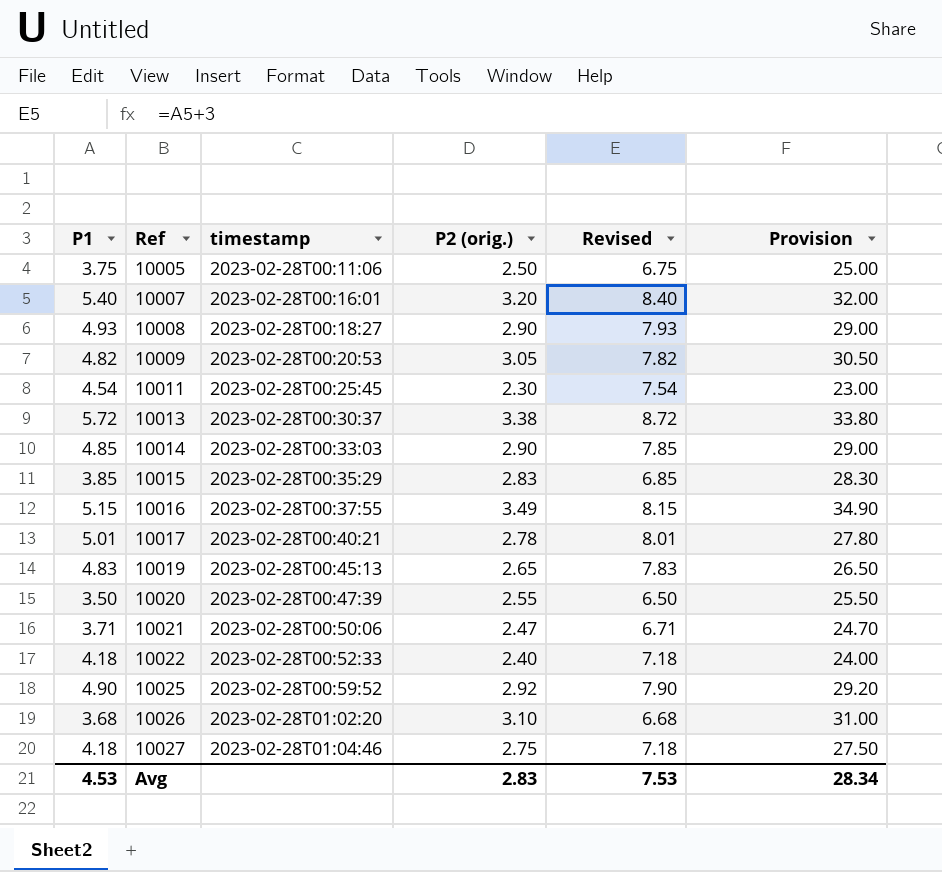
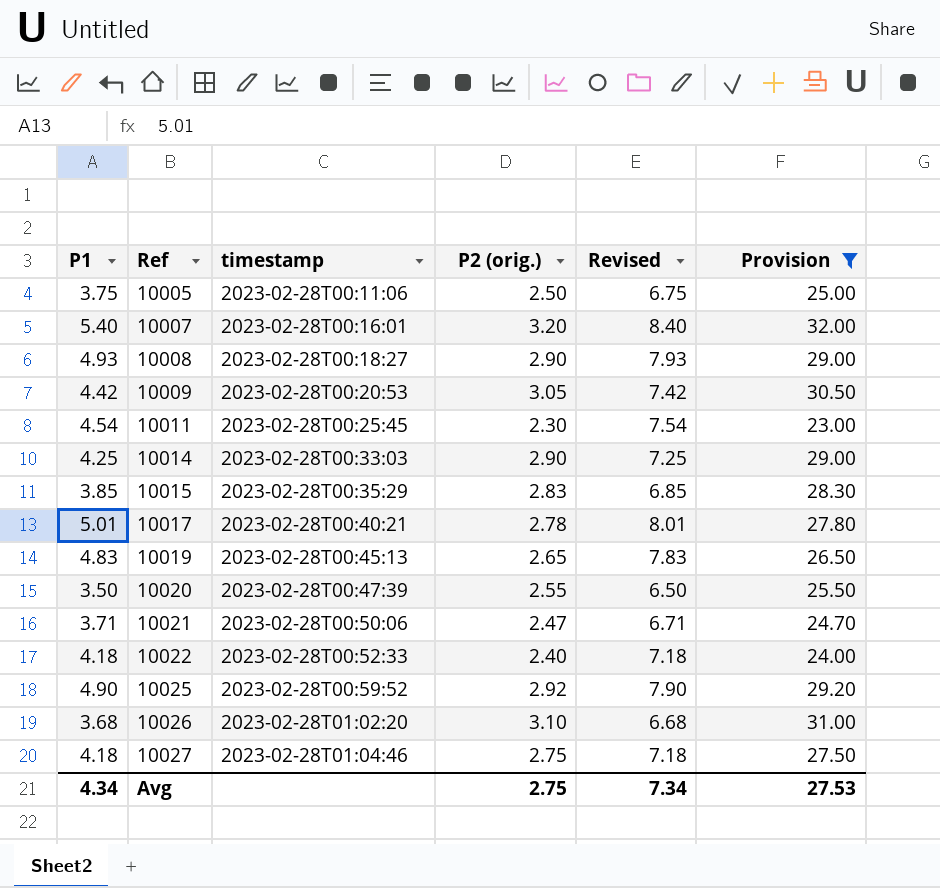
filter: none -> Provision <= 32.00
10009 | P1: 4.82 -> 4.42
10009 | Revised: 7.82 -> 7.42
10014 | P1: 4.85 -> 4.25
10014 | Revised: 7.85 -> 7.25
Avg | P1: 4.53 -> 4.34
Avg | P2 (orig.): 2.83 -> 2.75
Avg | Revised: 7.53 -> 7.34
Avg | Provision: 28.34 -> 27.53

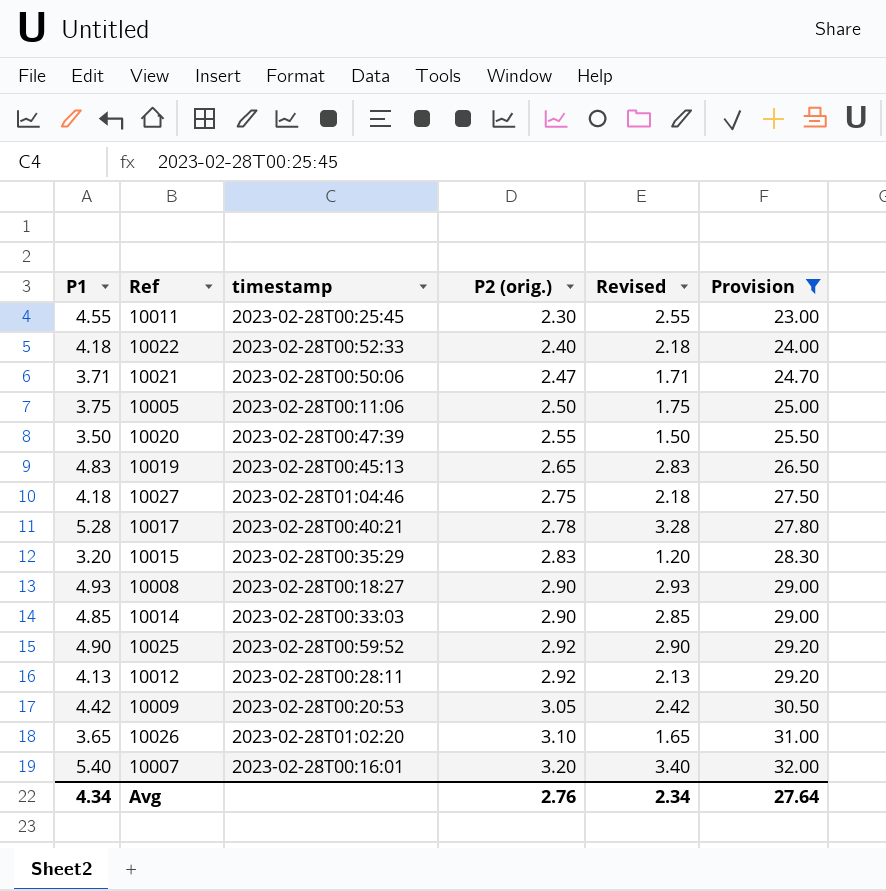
row order: Ref ascending -> P2 (orig.) ascending
column Revised | formula: [P1] + 3 -> [P1] - 2
10011 | P1: 4.54 -> 4.55
10017 | P1: 5.01 -> 5.28
10015 | P1: 3.85 -> 3.20
10014 | P1: 4.25 -> 4.85
row 10012: none -> 4.13 | 2023-02-28T00:28:11 | 2.92 | 2.13 | 29.20
10026 | P1: 3.68 -> 3.65
Avg | P2 (orig.): 2.75 -> 2.76
Avg | Revised: 7.34 -> 2.34
Avg | Provision: 27.53 -> 27.64

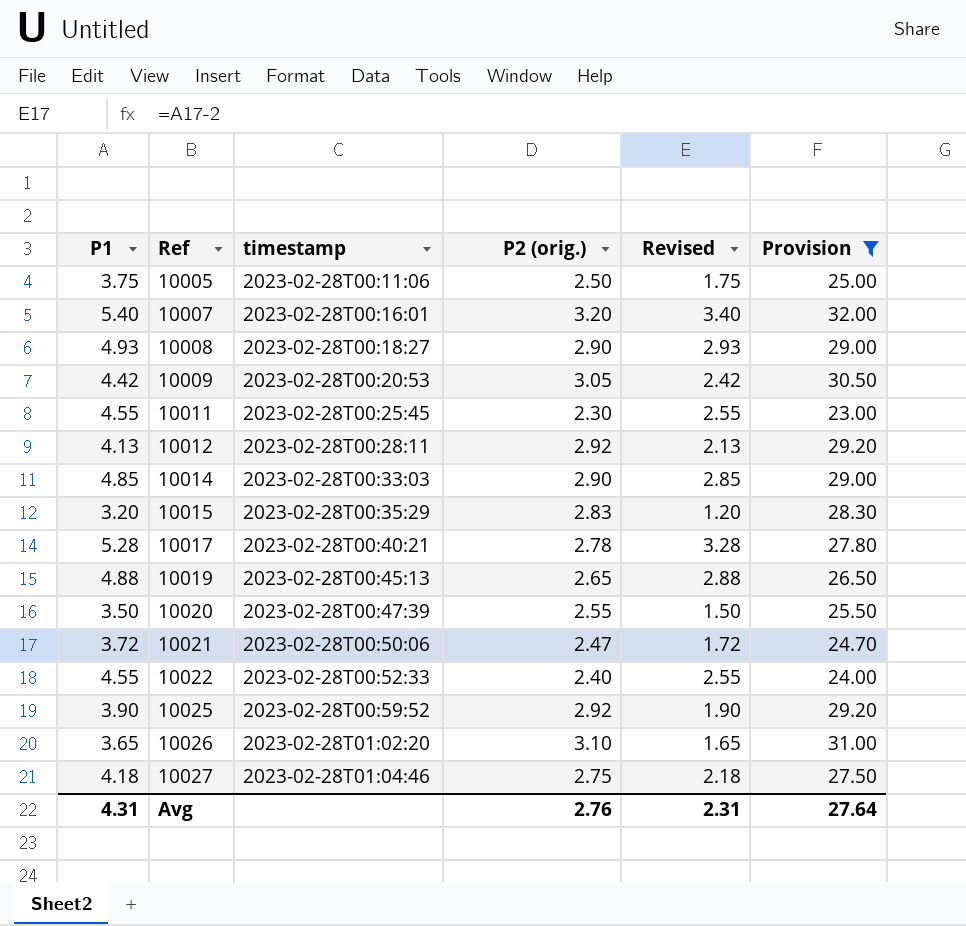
row order: P2 (orig.) ascending -> Ref ascending
10019 | P1: 4.83 -> 4.88
10019 | Revised: 2.83 -> 2.88
10021 | P1: 3.71 -> 3.72
10021 | Revised: 1.71 -> 1.72
10022 | P1: 4.18 -> 4.55
10022 | Revised: 2.18 -> 2.55
10025 | P1: 4.90 -> 3.90
10025 | Revised: 2.90 -> 1.90
Avg | P1: 4.34 -> 4.31
Avg | Revised: 2.34 -> 2.31

